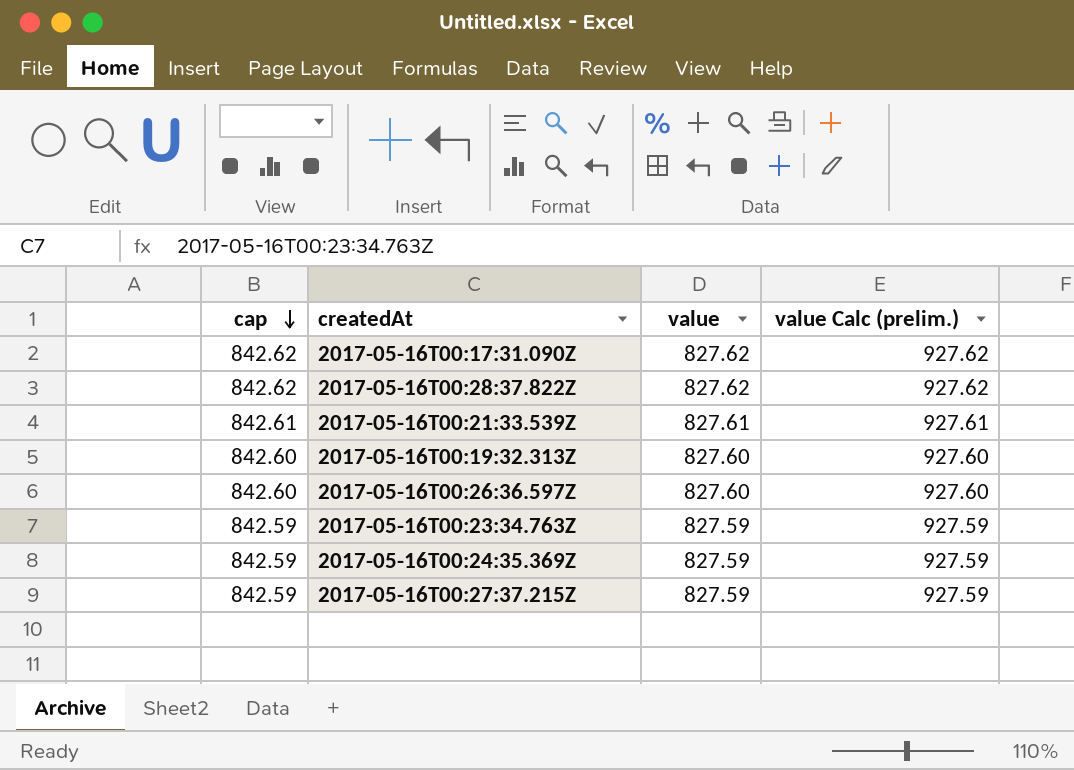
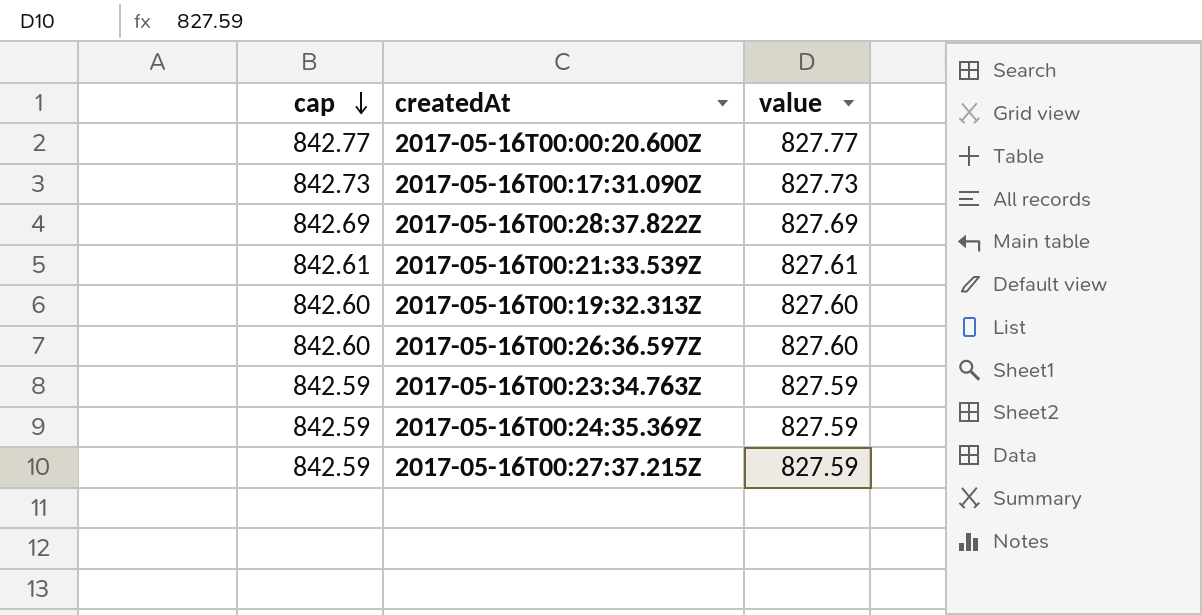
column value Calc (prelim.) | formula: [value] + 100 -> none
row 2017-05-16T00:00:20.600Z: none -> 842.77 | 827.77
2017-05-16T00:17:31.090Z | cap: 842.62 -> 842.73
2017-05-16T00:17:31.090Z | value: 827.62 -> 827.73
2017-05-16T00:28:37.822Z | cap: 842.62 -> 842.69
2017-05-16T00:28:37.822Z | value: 827.62 -> 827.69

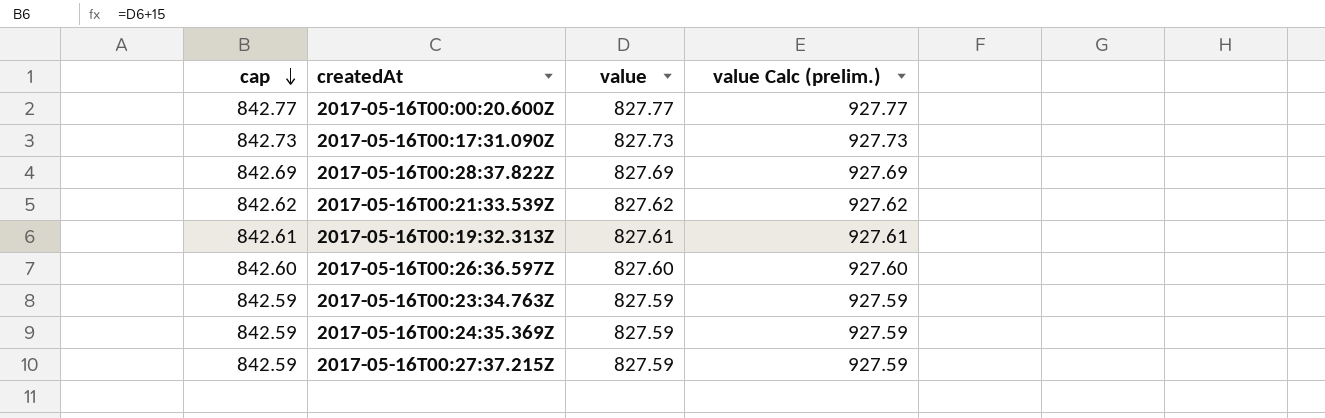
column value Calc (prelim.) | formula: none -> [value] + 100
2017-05-16T00:21:33.539Z | cap: 842.61 -> 842.62
2017-05-16T00:21:33.539Z | value: 827.61 -> 827.62
2017-05-16T00:19:32.313Z | cap: 842.60 -> 842.61
2017-05-16T00:19:32.313Z | value: 827.60 -> 827.61

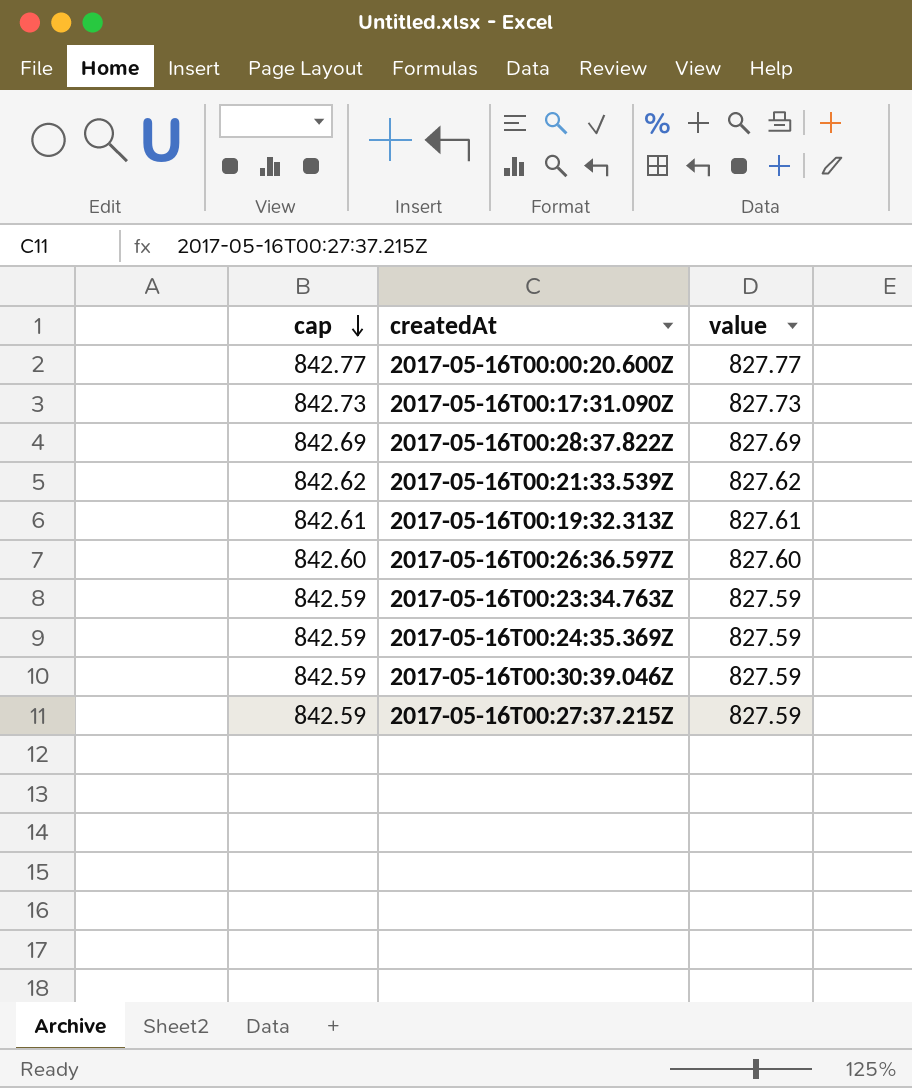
column value Calc (prelim.) | formula: [value] + 100 -> none
row 2017-05-16T00:30:39.046Z: none -> 842.59 | 827.59

